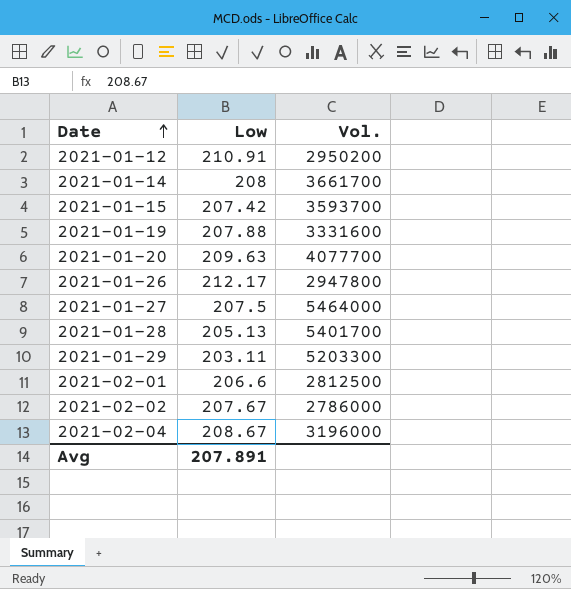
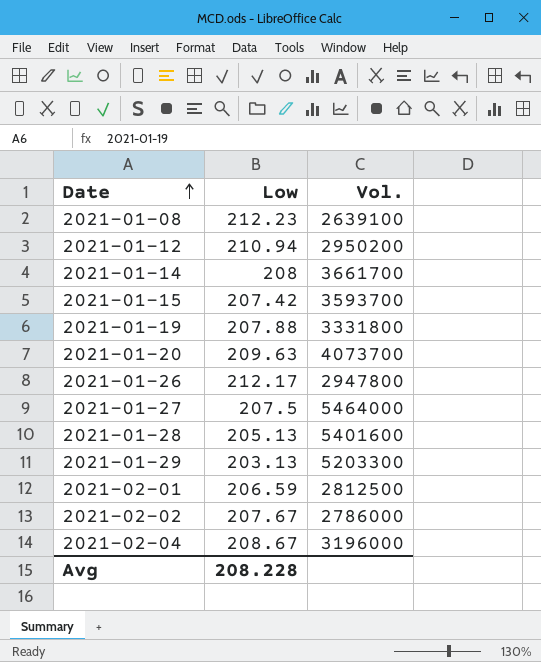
row 2021-01-08: none -> 212.23 | 2639100
2021-01-12 | Low: 210.91 -> 210.94
2021-01-19 | Vol.: 3331600 -> 3331800
2021-01-20 | Vol.: 4077700 -> 4073700
2021-01-28 | Vol.: 5401700 -> 5401600
2021-01-29 | Low: 203.11 -> 203.13
2021-02-01 | Low: 206.6 -> 206.59
Avg | Low: 207.891 -> 208.228

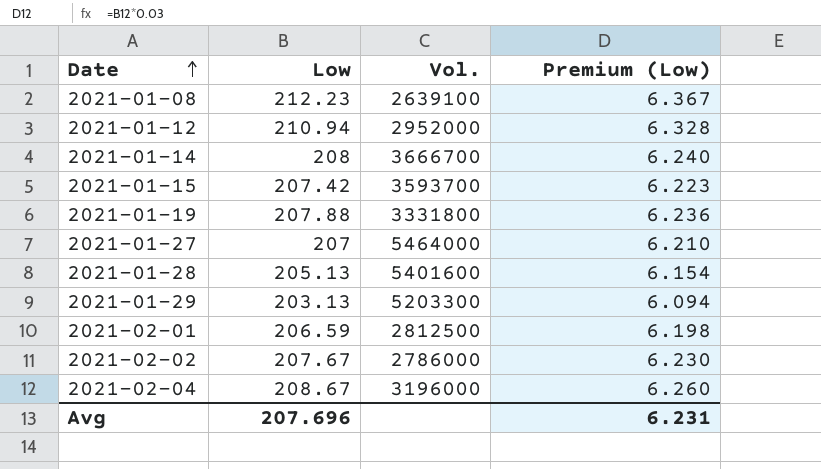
column Premium (Low) | formula: none -> [Low] * 0.03
row 2021-01-20: 209.63 | 4073700 -> none
row 2021-01-26: 212.17 | 2947800 -> none
2021-01-12 | Vol.: 2950200 -> 2952000
2021-01-14 | Vol.: 3661700 -> 3666700
2021-01-27 | Low: 207.5 -> 207
Avg | Low: 208.228 -> 207.696

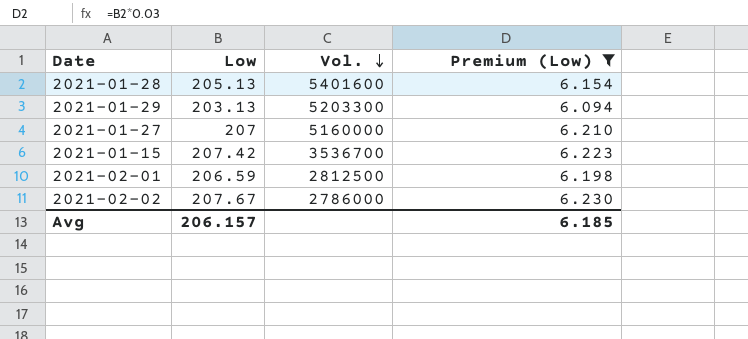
filter: none -> Premium (Low) <= 6.230
row order: Date ascending -> Vol. descending
2021-01-27 | Vol.: 5464000 -> 5160000
2021-01-15 | Vol.: 3593700 -> 3536700
Avg | Low: 207.696 -> 206.157
Avg | Premium (Low): 6.231 -> 6.185

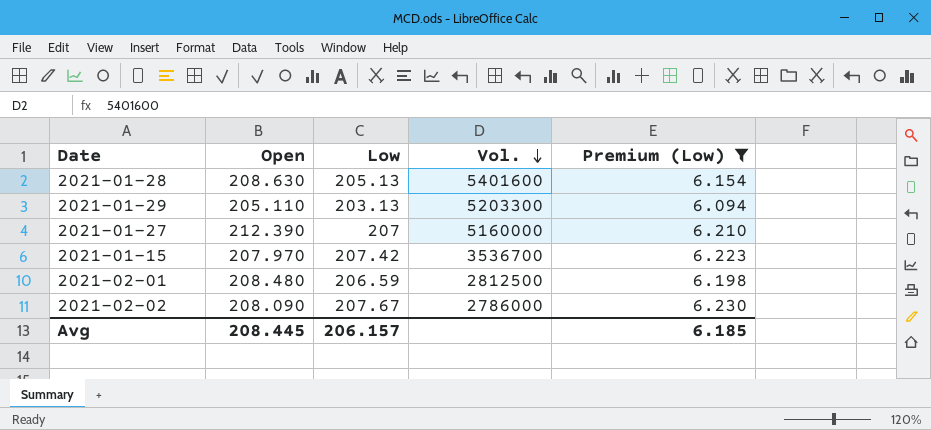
column Open | position: none -> 2

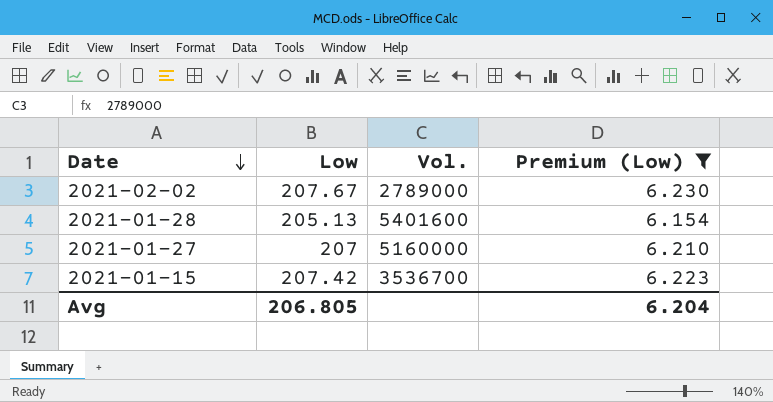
row order: Vol. descending -> Date descending
column Open | position: 2 -> none
row 2021-01-29: 205.110 | 203.13 | 5203300 | 6.094 -> none
row 2021-02-01: 208.480 | 206.59 | 2812500 | 6.198 -> none
2021-02-02 | Vol.: 2786000 -> 2789000
Avg | Low: 206.157 -> 206.805
Avg | Premium (Low): 6.185 -> 6.204

